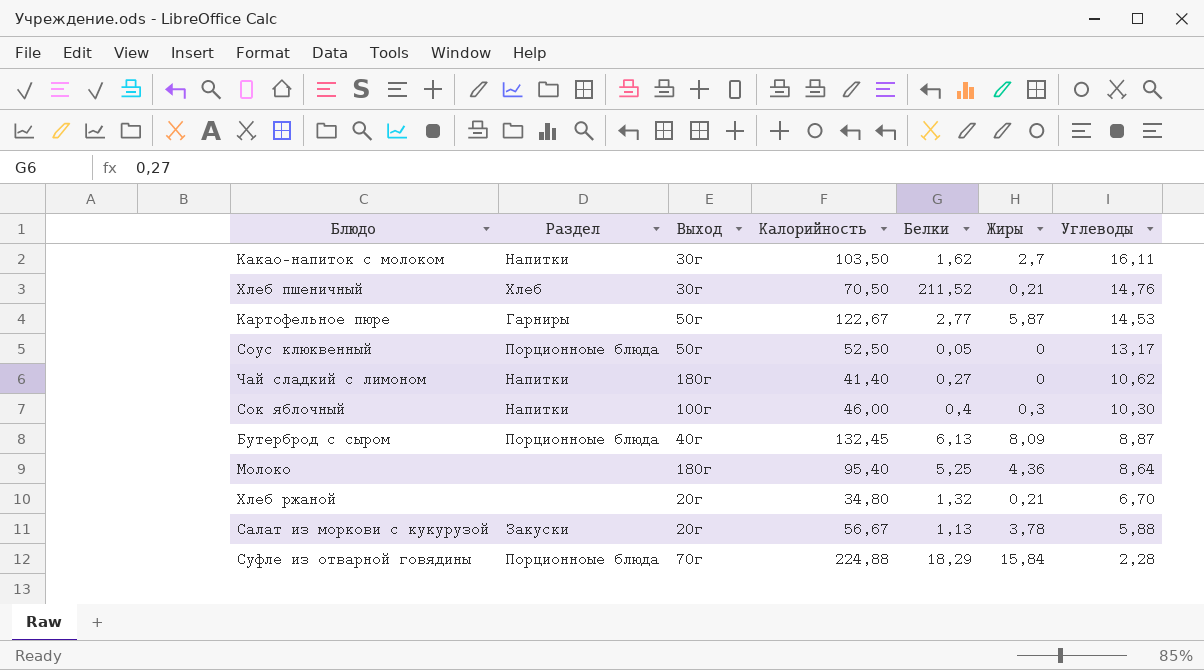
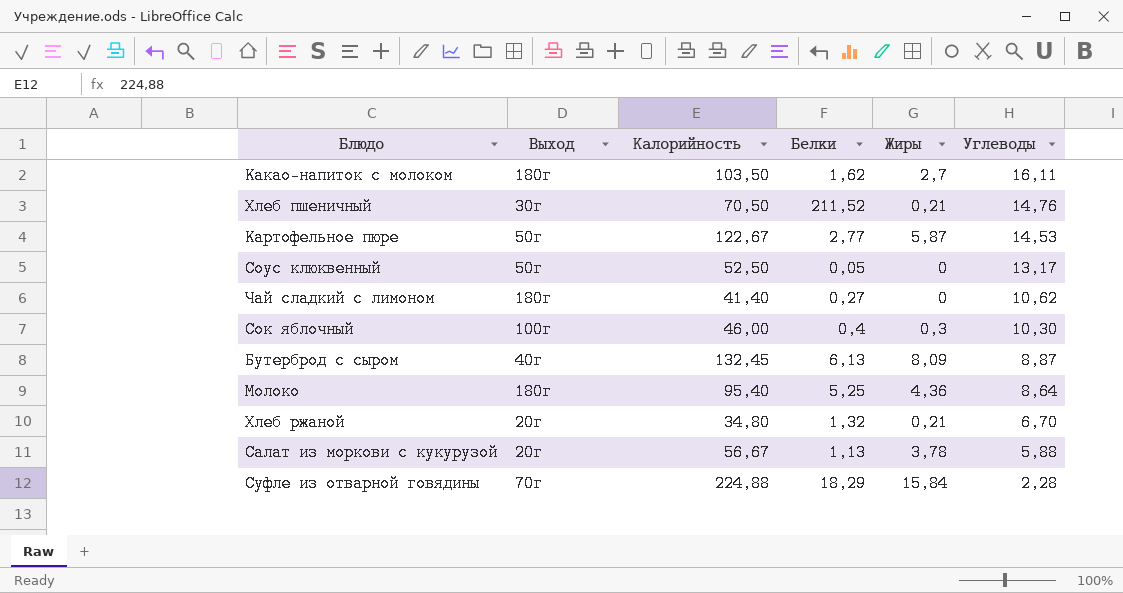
column Раздел | position: 2 -> none
Какао-напиток c молоком | Выход: 30г -> 180г

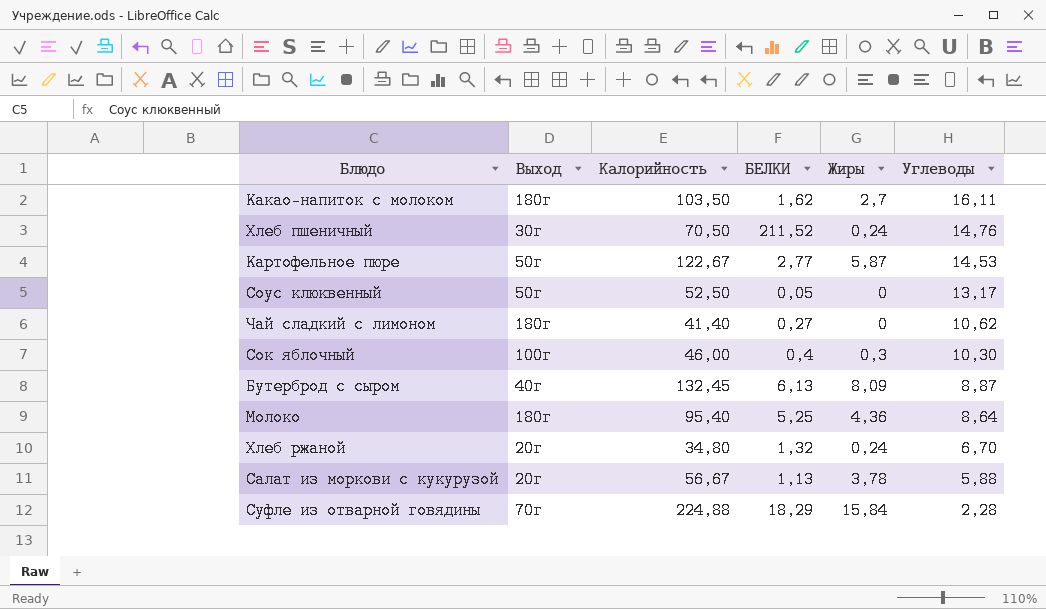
column name: Белки -> БЕЛКИ
Хлеб пшеничный | Жиры: 0,21 -> 0,24
Хлеб ржаной | Жиры: 0,21 -> 0,24

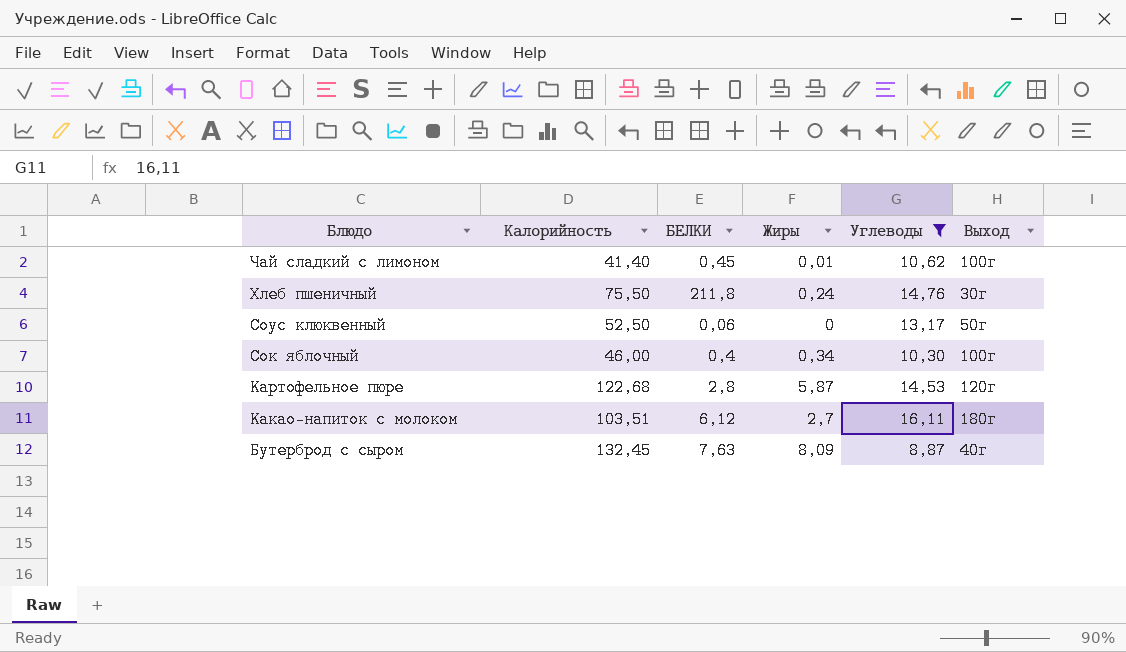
filter: none -> Углеводы >= 8,87
row order: Углеводы descending -> Блюдо descending
column Выход | position: 2 -> 6
Чай сладкий с лимоном | БЕЛКИ: 0,27 -> 0,45
Чай сладкий с лимоном | Жиры: 0 -> 0,01
Чай сладкий с лимоном | Выход: 180г -> 100г
Хлеб пшеничный | Калорийность: 70,50 -> 75,50
Хлеб пшеничный | БЕЛКИ: 211,52 -> 211,8
Соус клюквенный | БЕЛКИ: 0,05 -> 0,06
Сок яблочный | Жиры: 0,3 -> 0,34
Картофельное пюре | Калорийность: 122,67 -> 122,68
Картофельное пюре | БЕЛКИ: 2,77 -> 2,8
Картофельное пюре | Выход: 50г -> 120г
Какао-напиток c молоком | Калорийность: 103,50 -> 103,51
Какао-напиток c молоком | БЕЛКИ: 1,62 -> 6,12
Бутерброд с сыром | БЕЛКИ: 6,13 -> 7,63

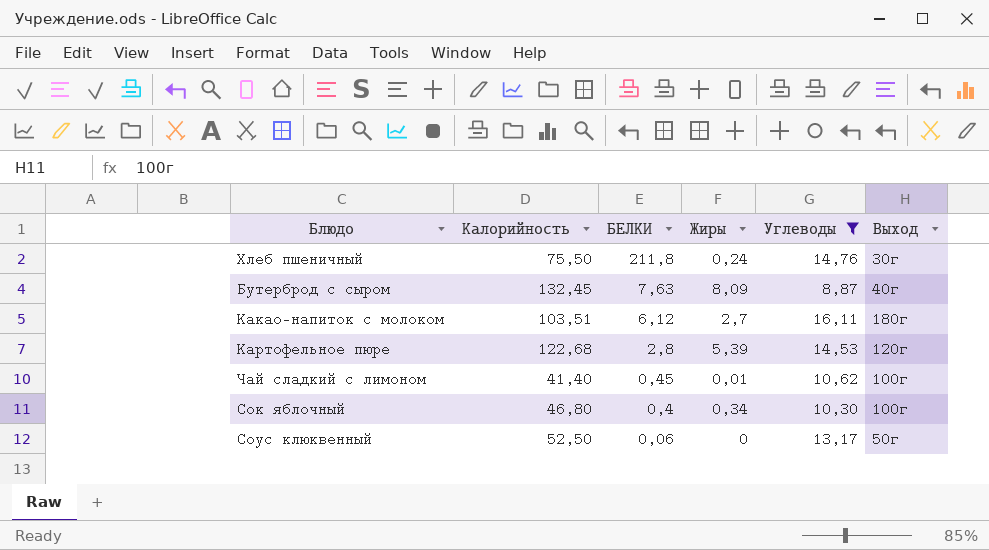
row order: Блюдо descending -> БЕЛКИ descending
Картофельное пюре | Жиры: 5,87 -> 5,39
Сок яблочный | Калорийность: 46,00 -> 46,80

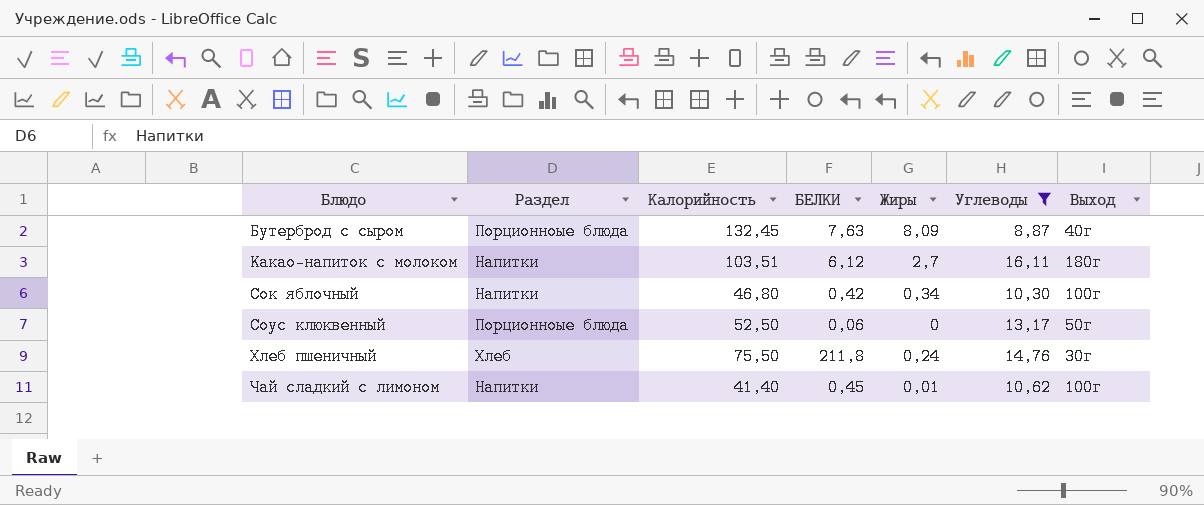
row order: БЕЛКИ descending -> Блюдо ascending
column Раздел | position: none -> 2
row Картофельное пюре: 122,68 | 2,8 | 5,39 | 14,53 | 120г -> none
Сок яблочный | БЕЛКИ: 0,4 -> 0,42

